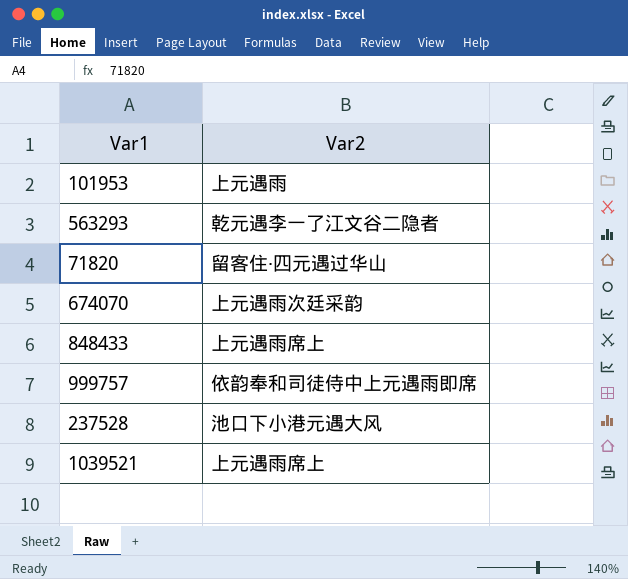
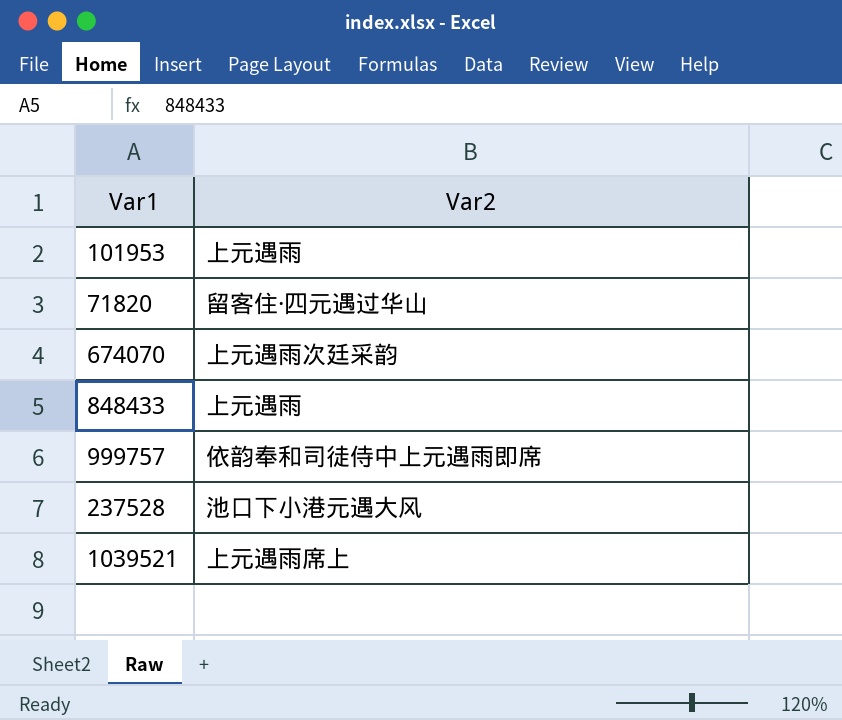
row 563293: 乾元遇李一了江文谷二隐者 -> none
848433 | Var2: 上元遇雨席上 -> 上元遇雨

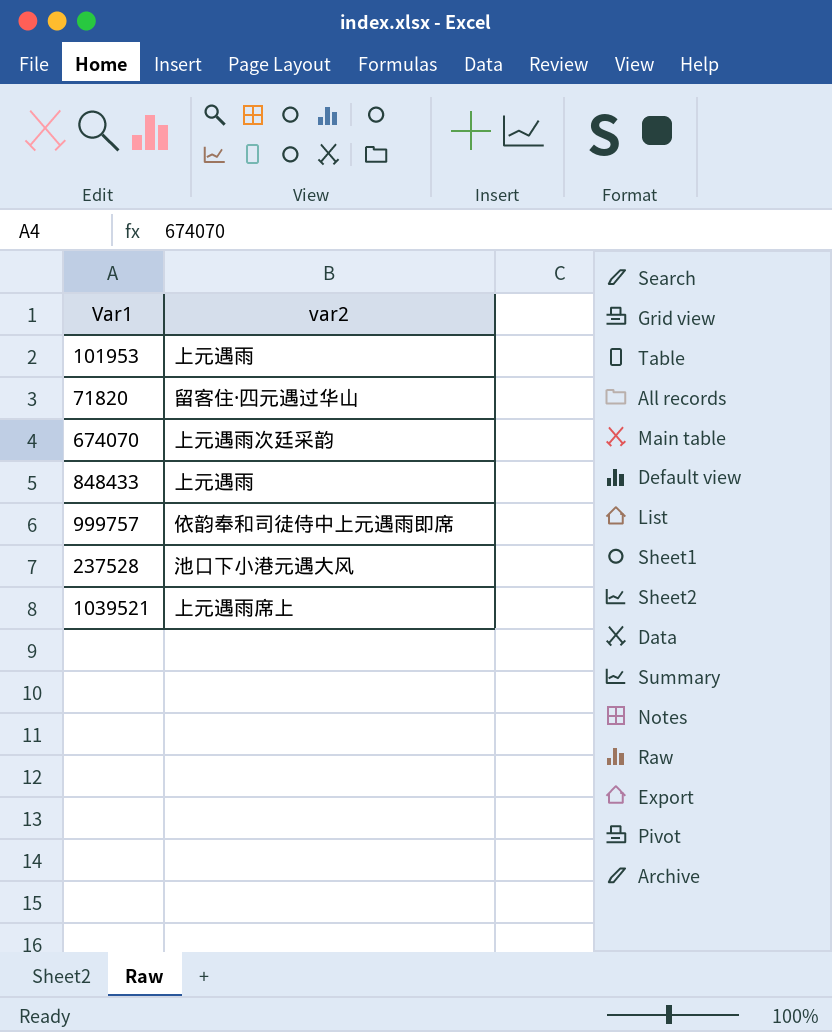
column name: Var2 -> var2

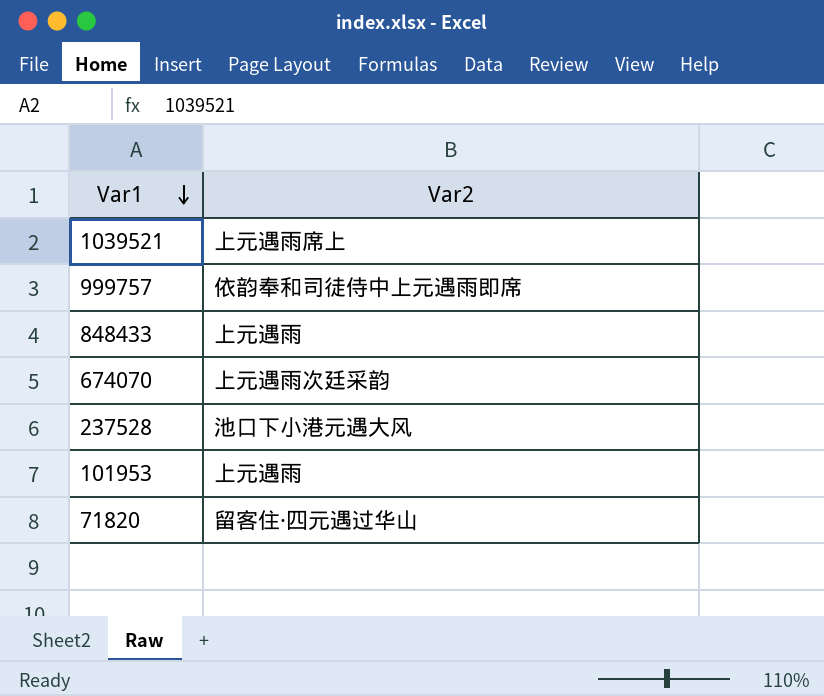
row order: none -> Var1 descending
column name: var2 -> Var2

